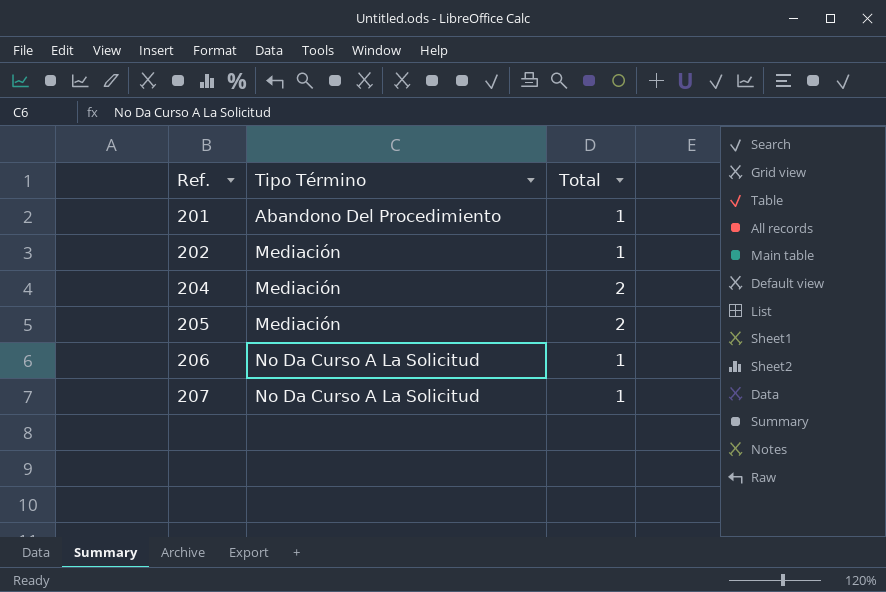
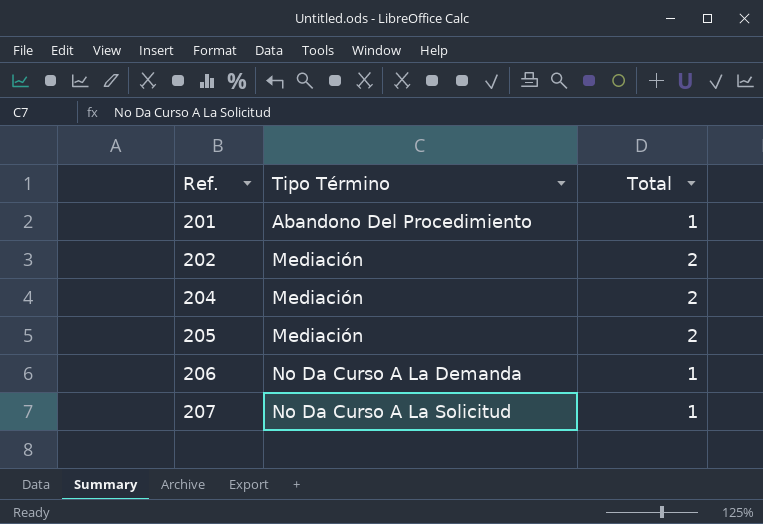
202 | Total: 1 -> 2
206 | Tipo Término: No Da Curso A La Solicitud -> No Da Curso A La Demanda

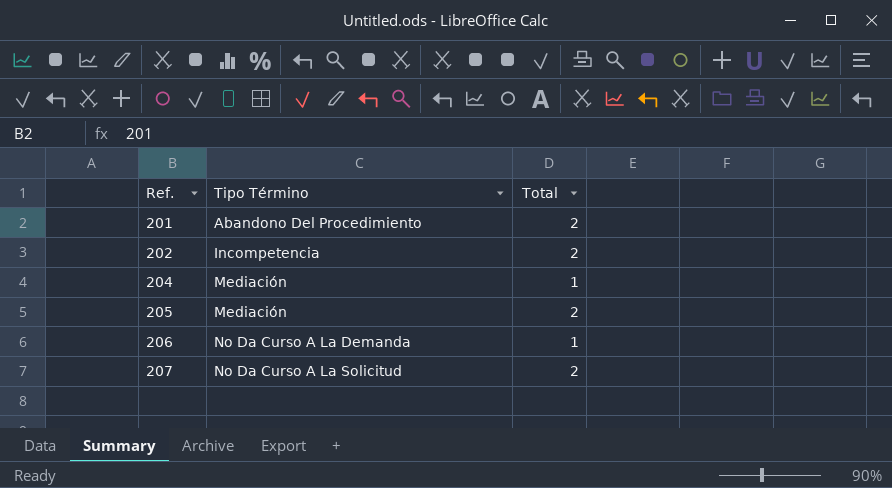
201 | Total: 1 -> 2
202 | Tipo Término: Mediación -> Incompetencia
204 | Total: 2 -> 1
207 | Total: 1 -> 2

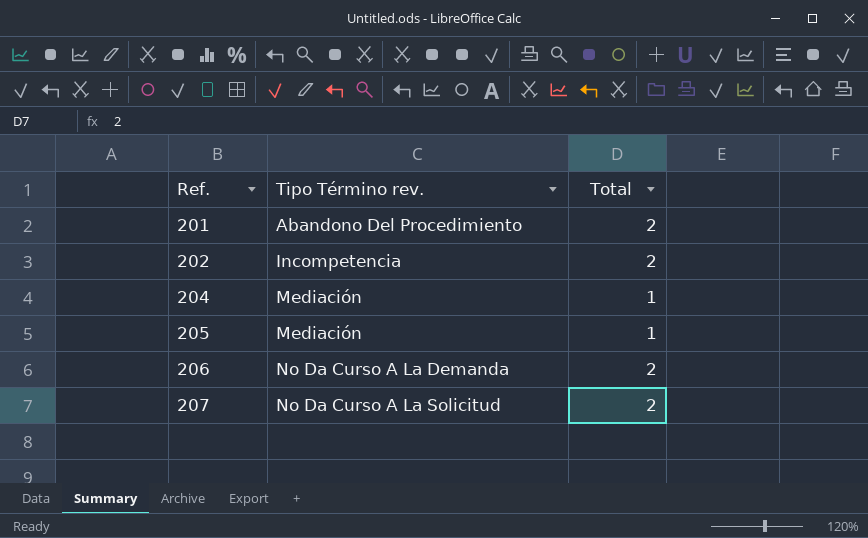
column name: Tipo Término -> Tipo Término rev.
205 | Total: 2 -> 1
206 | Total: 1 -> 2

